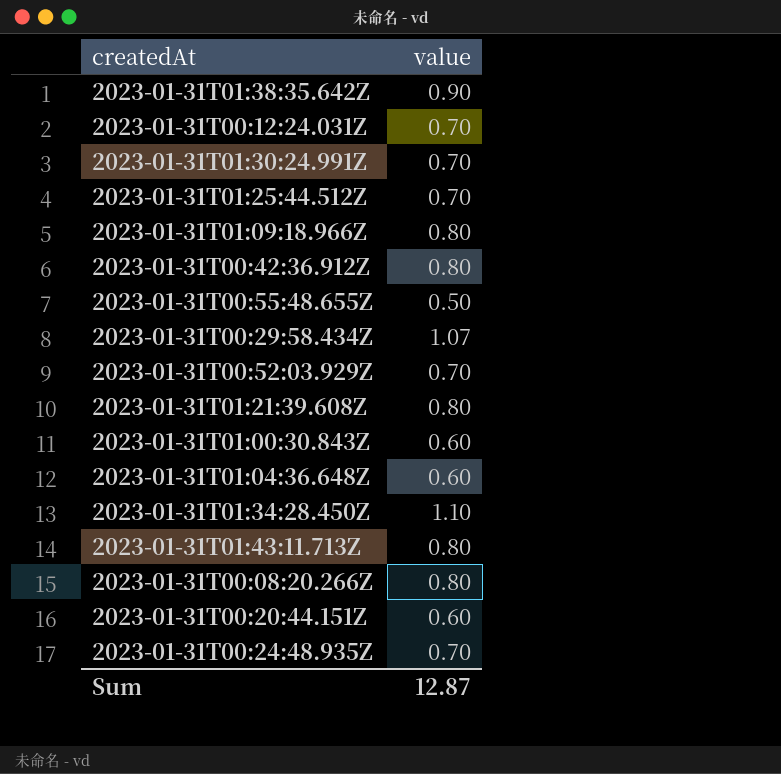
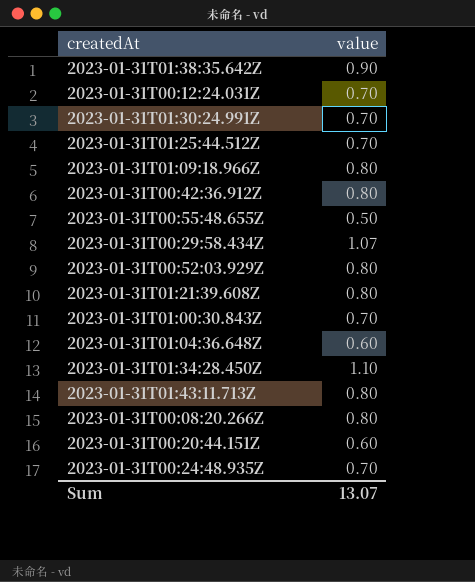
2023-01-31T00:52:03.929Z | value: 0.70 -> 0.80
2023-01-31T01:00:30.843Z | value: 0.60 -> 0.70
Sum | value: 12.87 -> 13.07

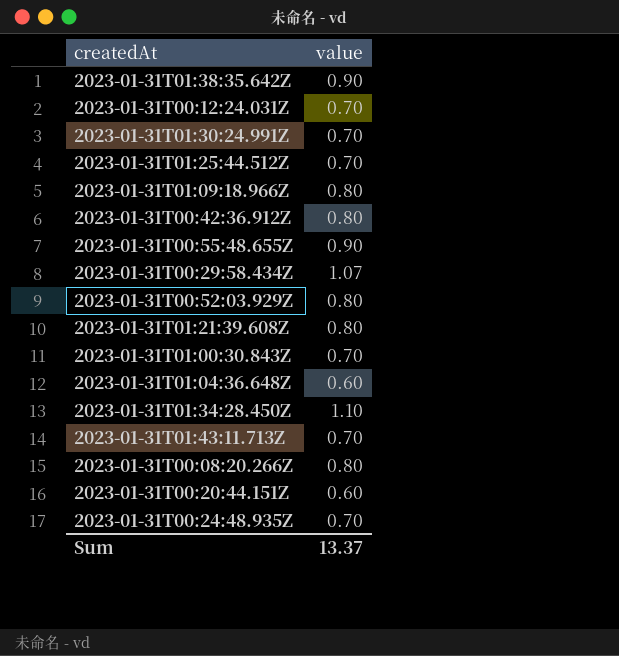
2023-01-31T00:55:48.655Z | value: 0.50 -> 0.90
2023-01-31T01:43:11.713Z | value: 0.80 -> 0.70
Sum | value: 13.07 -> 13.37

